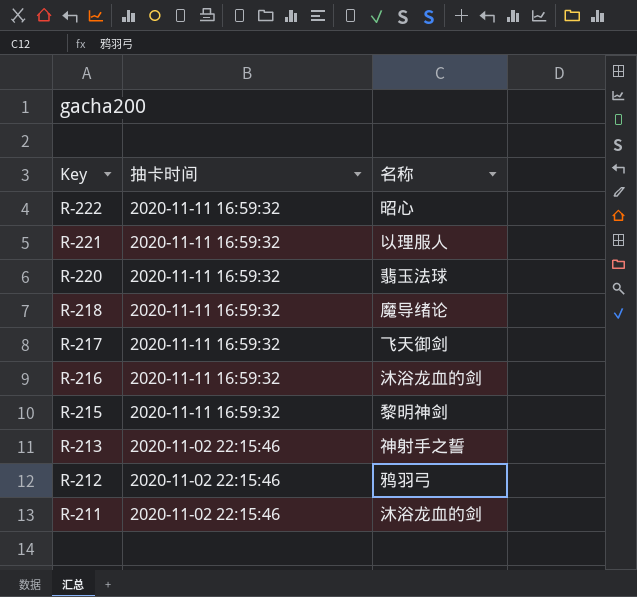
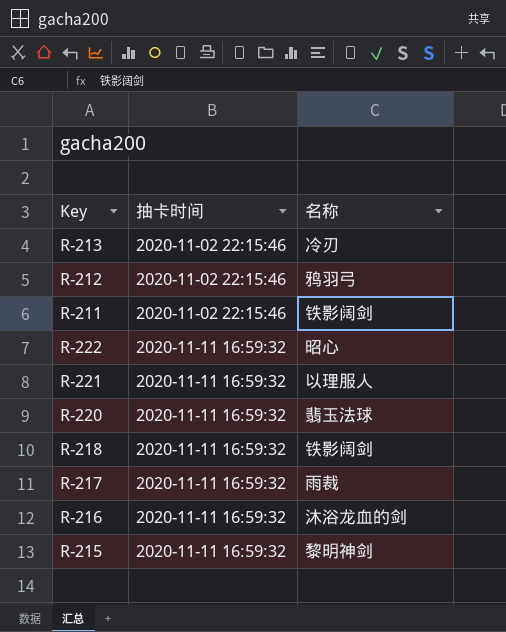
row order: Key descending -> 抽卡时间 ascending
R-213 | 名称: 神射手之誓 -> 冷刃
R-211 | 名称: 沐浴龙血的剑 -> 铁影阔剑
R-218 | 名称: 魔导绪论 -> 铁影阔剑
R-217 | 名称: 飞天御剑 -> 雨裁

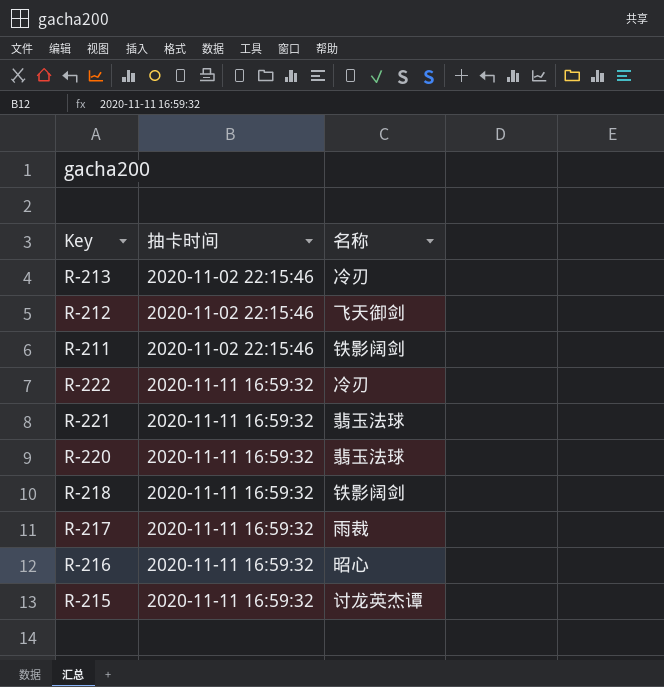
R-212 | 名称: 鸦羽弓 -> 飞天御剑
R-222 | 名称: 昭心 -> 冷刃
R-221 | 名称: 以理服人 -> 翡玉法球
R-216 | 名称: 沐浴龙血的剑 -> 昭心
R-215 | 名称: 黎明神剑 -> 讨龙英杰谭

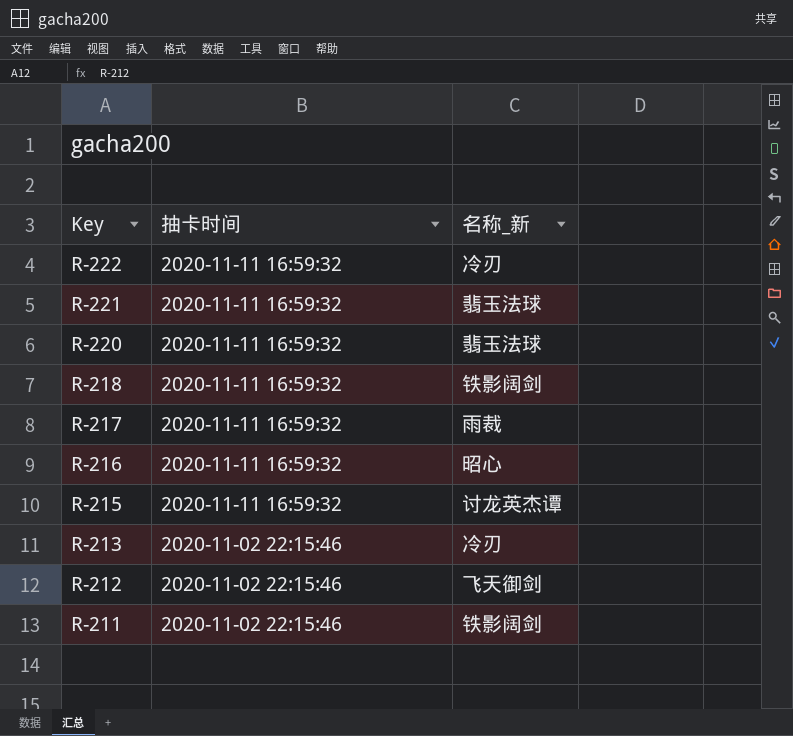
row order: 抽卡时间 ascending -> Key descending
column name: 名称 -> 名称_新

